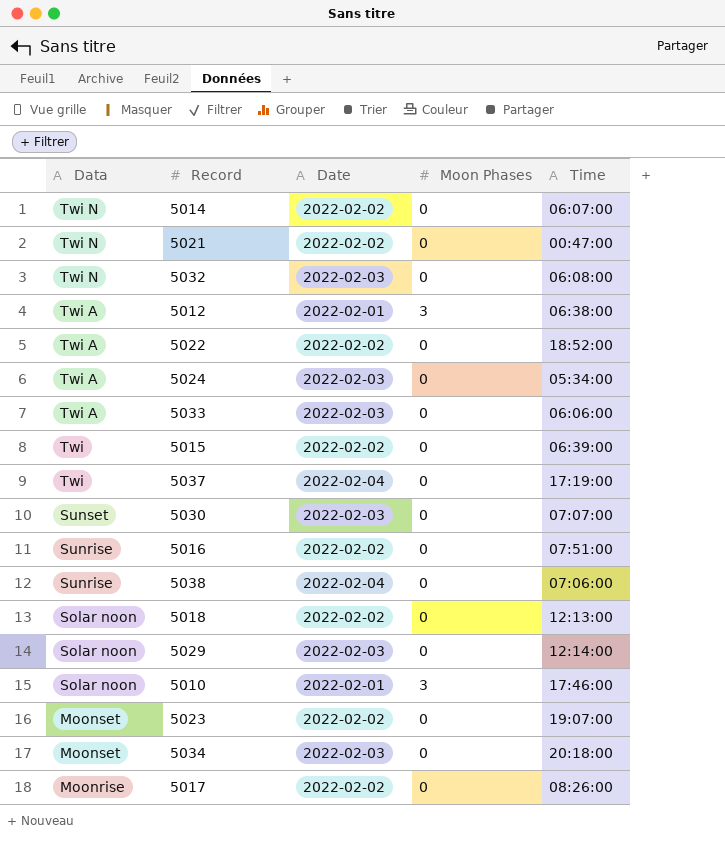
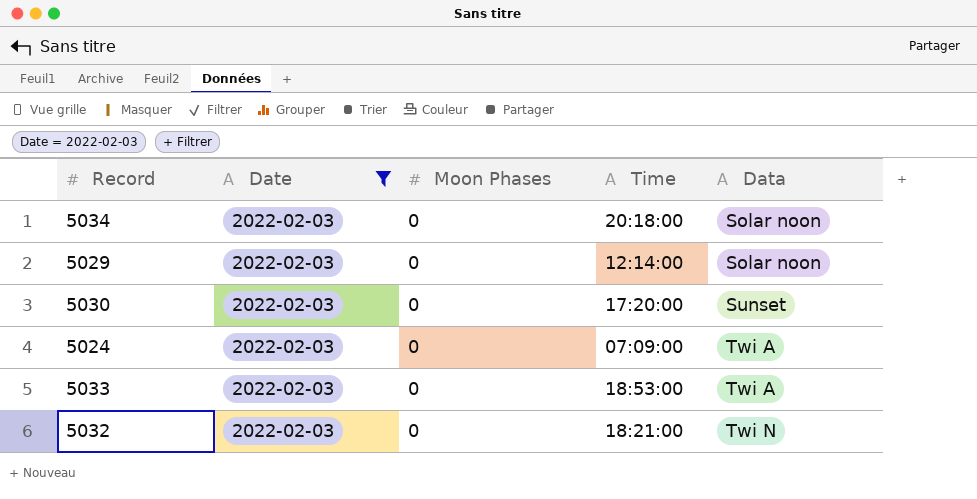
filter: none -> Date = 2022-02-03
row order: Data descending -> Data ascending
column Data | position: 1 -> 5
5034 | Data: Moonset -> Solar noon
5030 | Time: 07:07:00 -> 17:20:00
5024 | Time: 05:34:00 -> 07:09:00
5033 | Time: 06:06:00 -> 18:53:00
5032 | Time: 06:08:00 -> 18:21:00

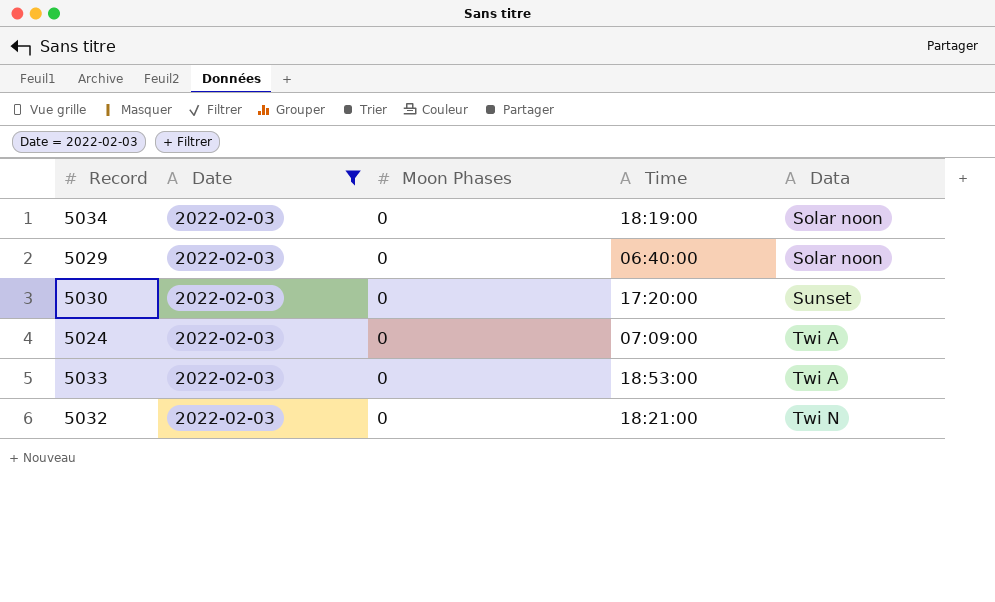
5034 | Time: 20:18:00 -> 18:19:00
5029 | Time: 12:14:00 -> 06:40:00

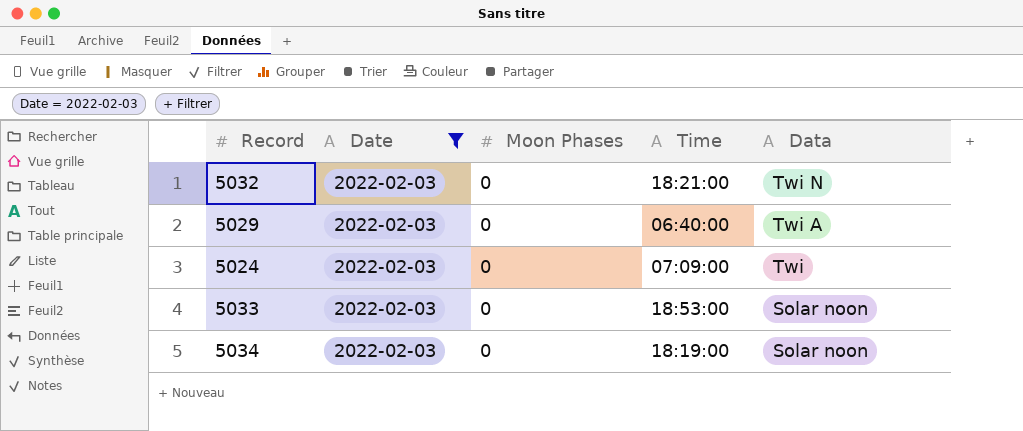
row order: Data ascending -> Data descending
row 5030: 2022-02-03 | 0 | 17:20:00 | Sunset -> none
5029 | Data: Solar noon -> Twi A
5024 | Data: Twi A -> Twi
5033 | Data: Twi A -> Solar noon

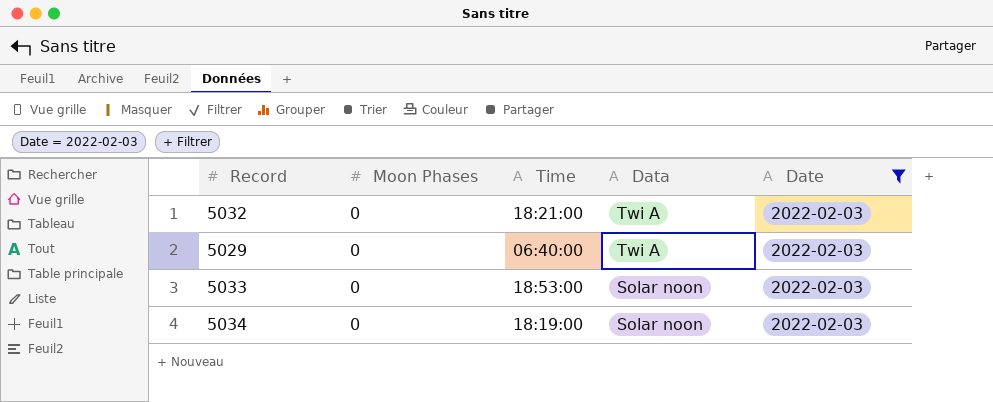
column Date | position: 2 -> 5
row 5024: 2022-02-03 | 0 | 07:09:00 | Twi -> none
5032 | Data: Twi N -> Twi A

